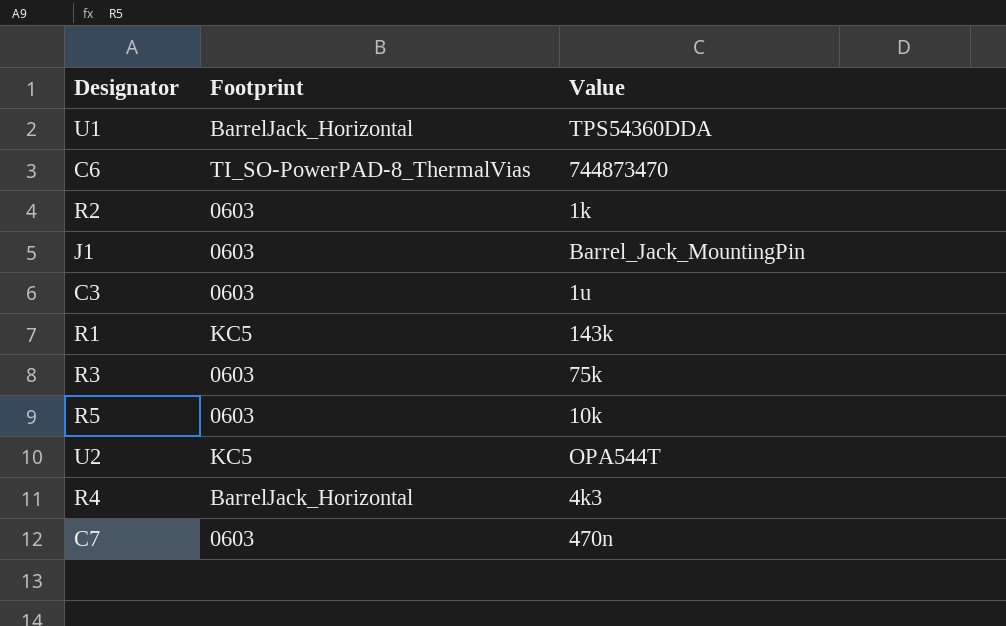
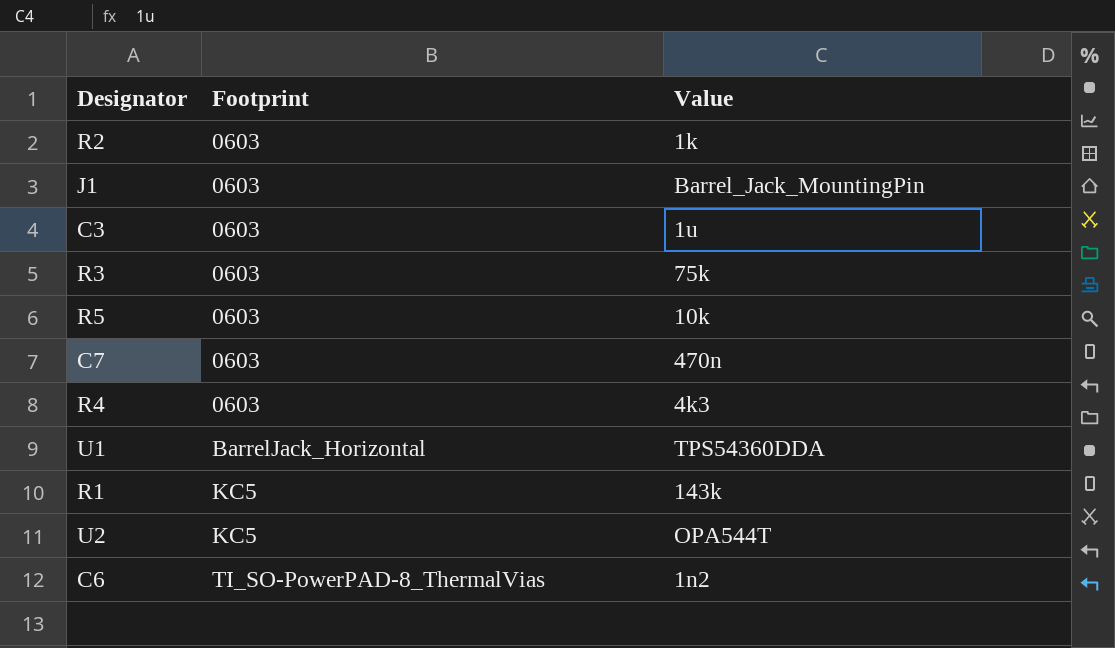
row order: none -> Footprint ascending
R4 | Footprint: BarrelJack_Horizontal -> 0603
C6 | Value: 744873470 -> 1n2

